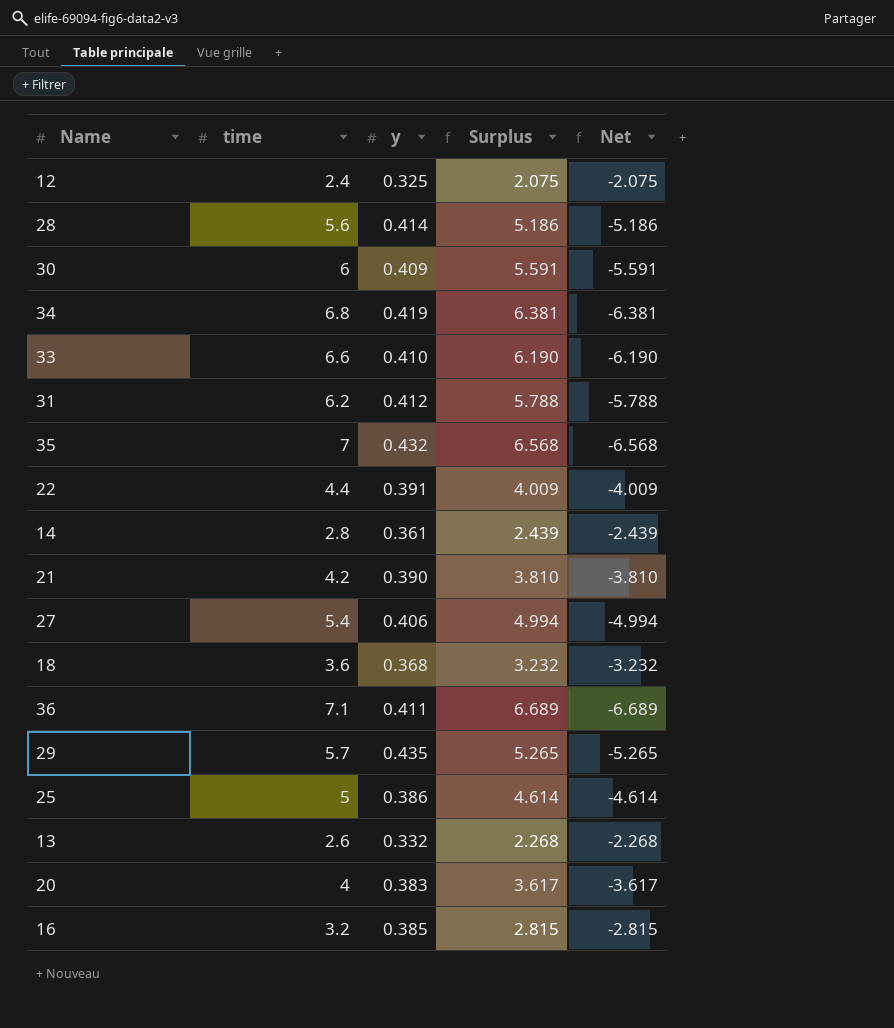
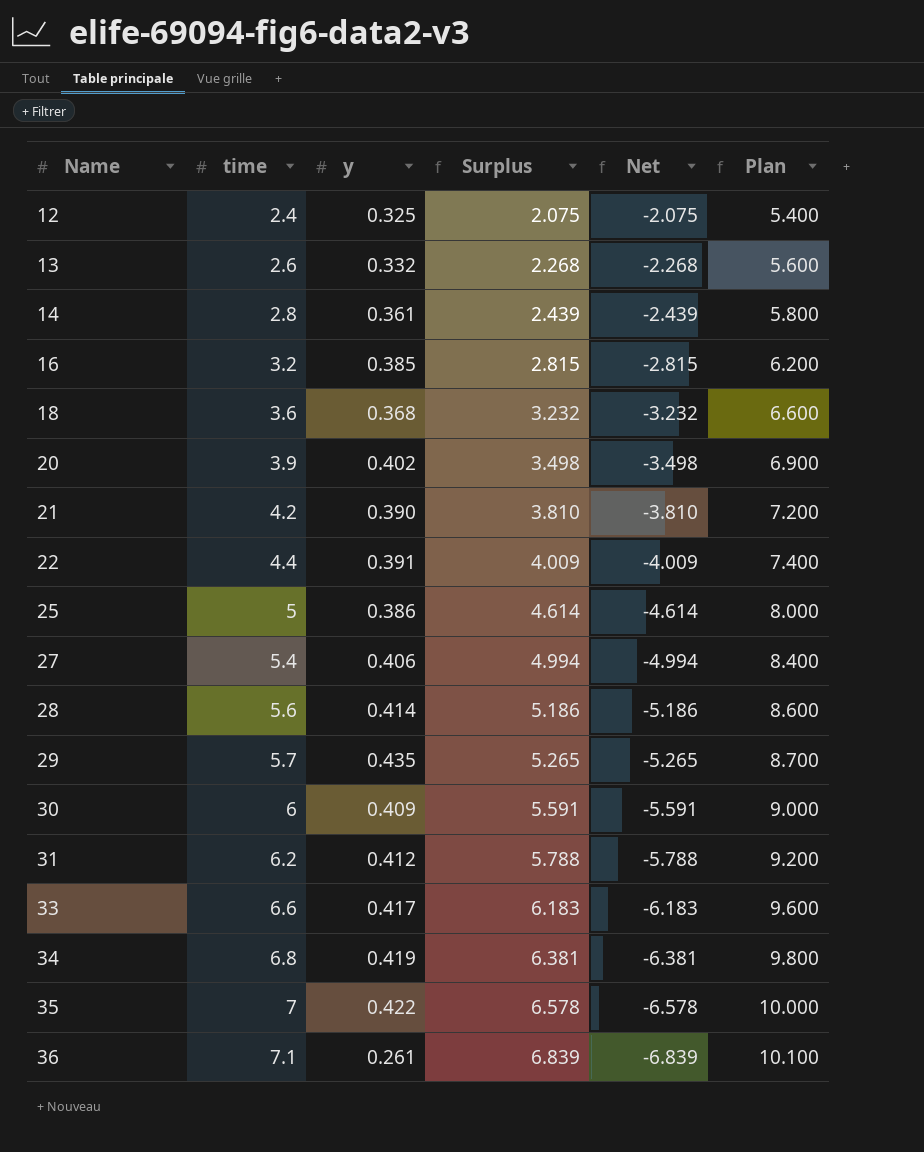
row order: none -> Name ascending
column Plan | formula: none -> [time] + 3
20 | time: 4 -> 3.9
20 | y: 0.383 -> 0.402
20 | Surplus: 3.617 -> 3.498
20 | Net: -3.617 -> -3.498
33 | y: 0.410 -> 0.417
33 | Surplus: 6.190 -> 6.183
33 | Net: -6.190 -> -6.183
35 | y: 0.432 -> 0.422
35 | Surplus: 6.568 -> 6.578
35 | Net: -6.568 -> -6.578
36 | y: 0.411 -> 0.261
36 | Surplus: 6.689 -> 6.839
36 | Net: -6.689 -> -6.839

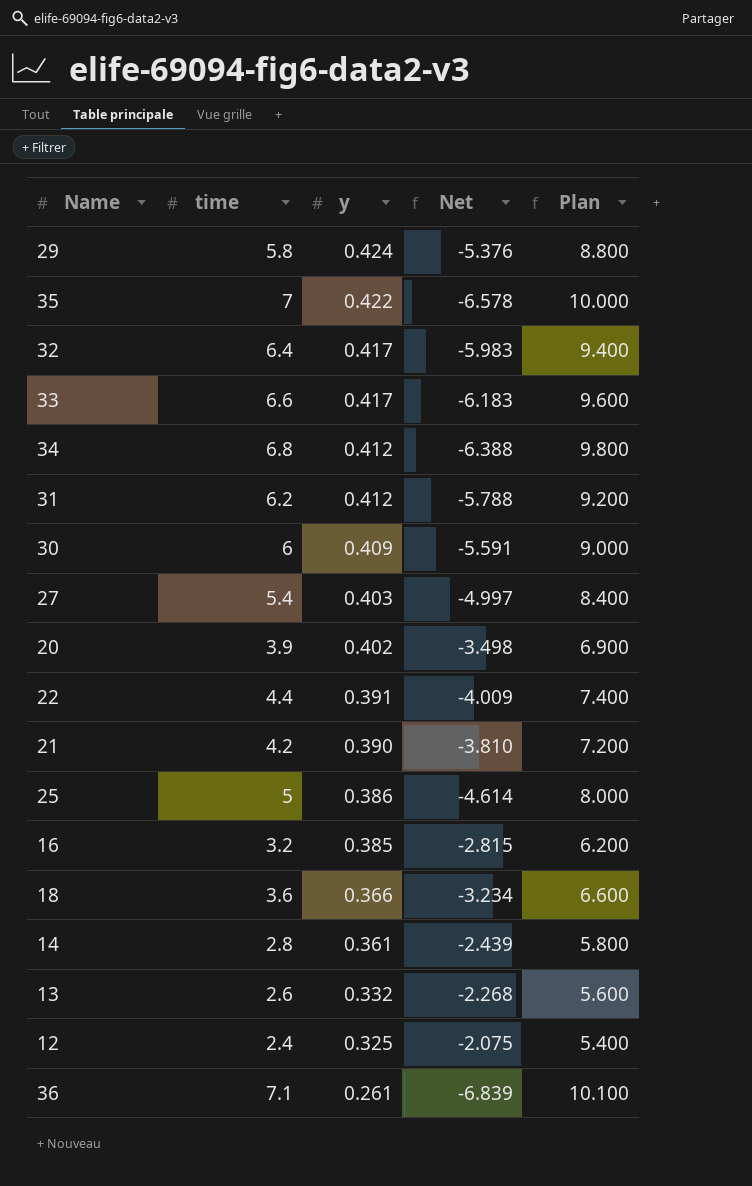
row order: Name ascending -> y descending
column Surplus | formula: [time] - [y] -> none
row 28: 5.6 | 0.414 | 5.186 | -5.186 | 8.600 -> none
29 | time: 5.7 -> 5.8
29 | y: 0.435 -> 0.424
29 | Net: -5.265 -> -5.376
29 | Plan: 8.700 -> 8.800
row 32: none -> 6.4 | 0.417 | -5.983 | 9.400
34 | y: 0.419 -> 0.412
34 | Net: -6.381 -> -6.388
27 | y: 0.406 -> 0.403
27 | Net: -4.994 -> -4.997
18 | y: 0.368 -> 0.366
18 | Net: -3.232 -> -3.234

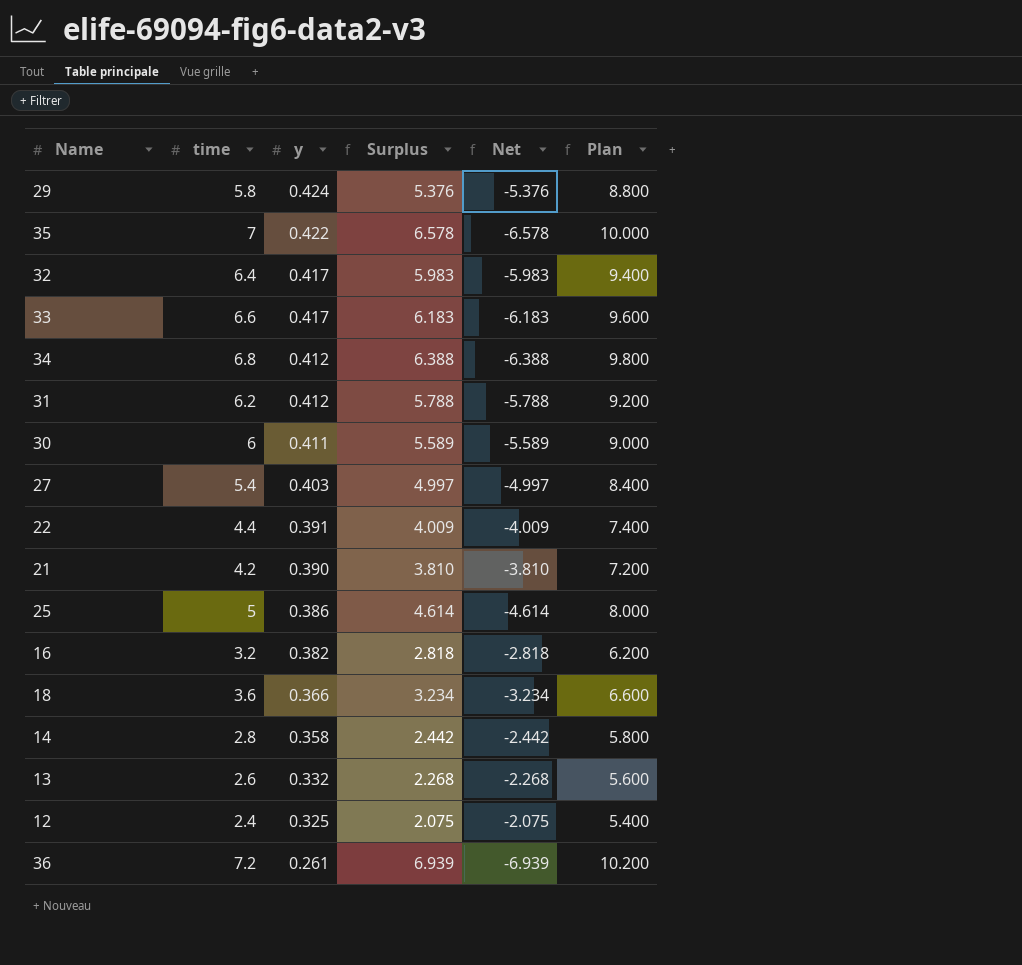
column Surplus | formula: none -> [time] - [y]
row 20: 3.9 | 0.402 | -3.498 | 6.900 -> none
30 | y: 0.409 -> 0.411
30 | Net: -5.591 -> -5.589
16 | y: 0.385 -> 0.382
16 | Net: -2.815 -> -2.818
14 | y: 0.361 -> 0.358
14 | Net: -2.439 -> -2.442
36 | time: 7.1 -> 7.2
36 | Net: -6.839 -> -6.939
36 | Plan: 10.100 -> 10.200

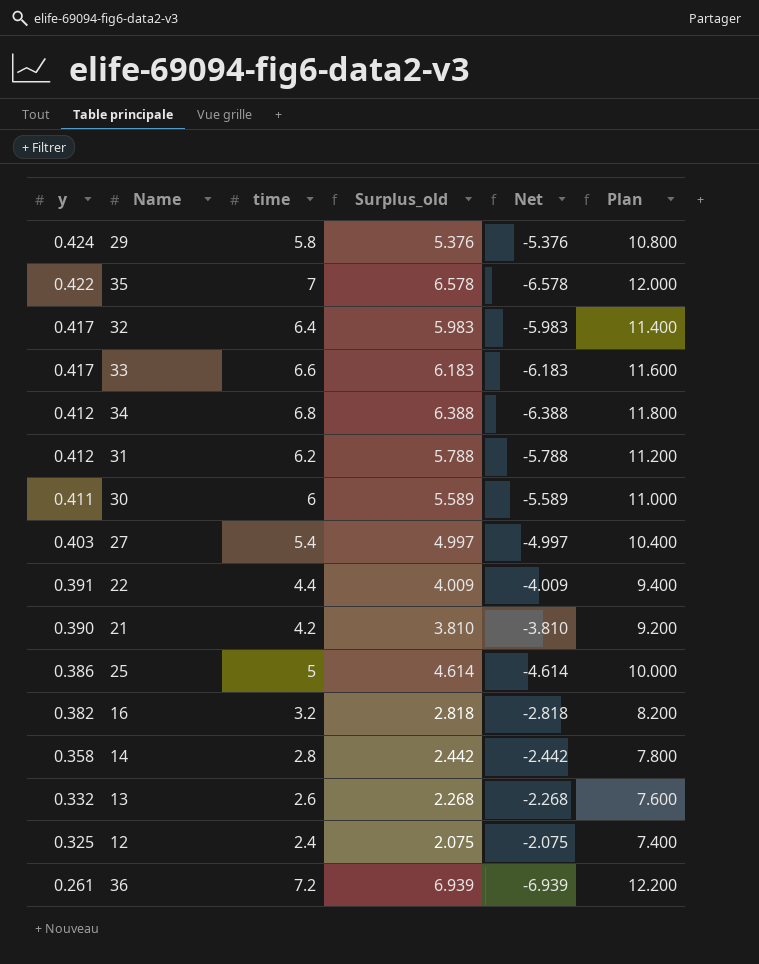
column y | position: 3 -> 1
column name: Surplus -> Surplus_old
column Plan | formula: [time] + 3 -> [time] + 5
row 18: 3.6 | 0.366 | 3.234 | -3.234 | 6.600 -> none

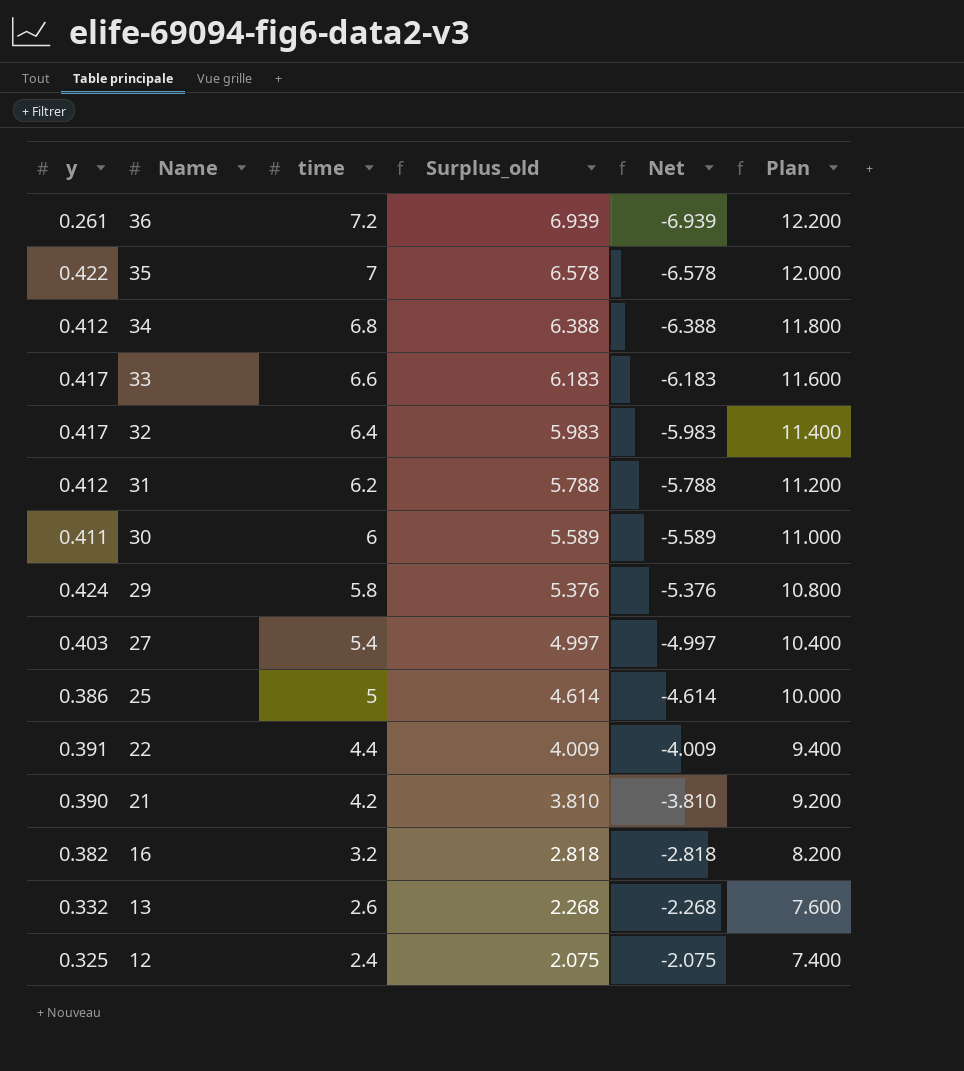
row order: y descending -> Name descending
row 14: 0.358 | 2.8 | 2.442 | -2.442 | 7.800 -> none

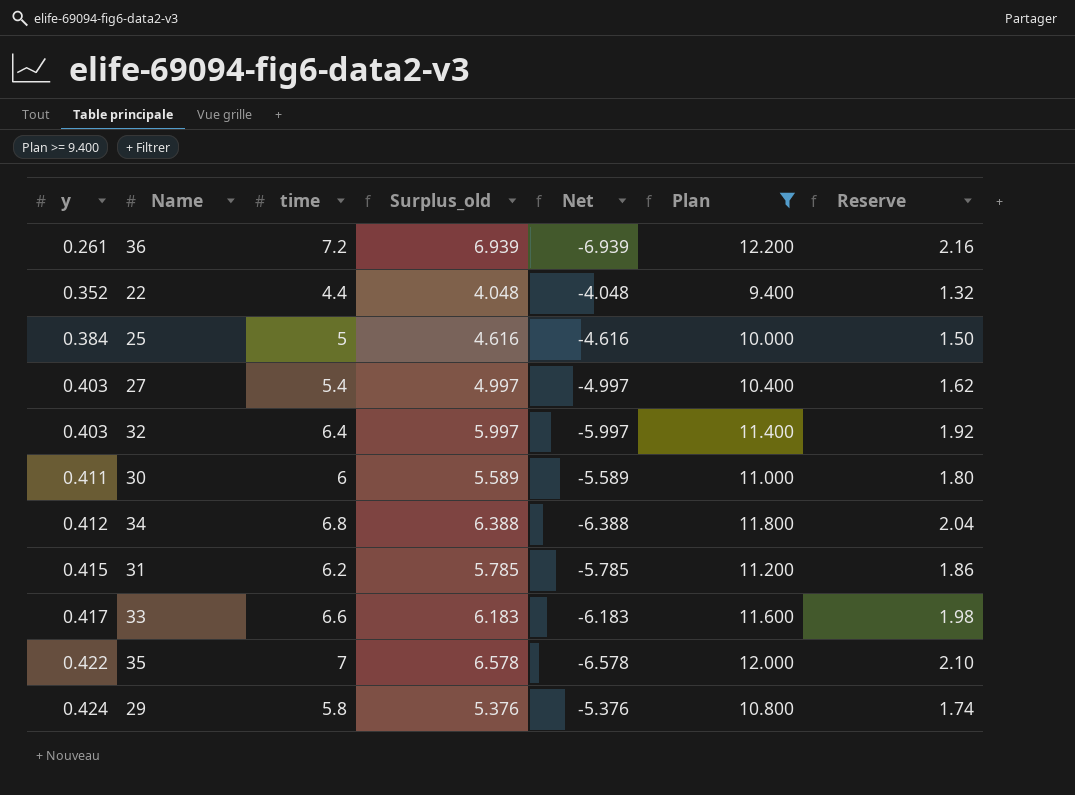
filter: none -> Plan >= 9.400
row order: Name descending -> y ascending
column Reserve | formula: none -> [time] * 0.3
22 | y: 0.391 -> 0.352
22 | Surplus_old: 4.009 -> 4.048
22 | Net: -4.009 -> -4.048
25 | y: 0.386 -> 0.384
25 | Surplus_old: 4.614 -> 4.616
25 | Net: -4.614 -> -4.616
32 | y: 0.417 -> 0.403
32 | Surplus_old: 5.983 -> 5.997
32 | Net: -5.983 -> -5.997
31 | y: 0.412 -> 0.415
31 | Surplus_old: 5.788 -> 5.785
31 | Net: -5.788 -> -5.785

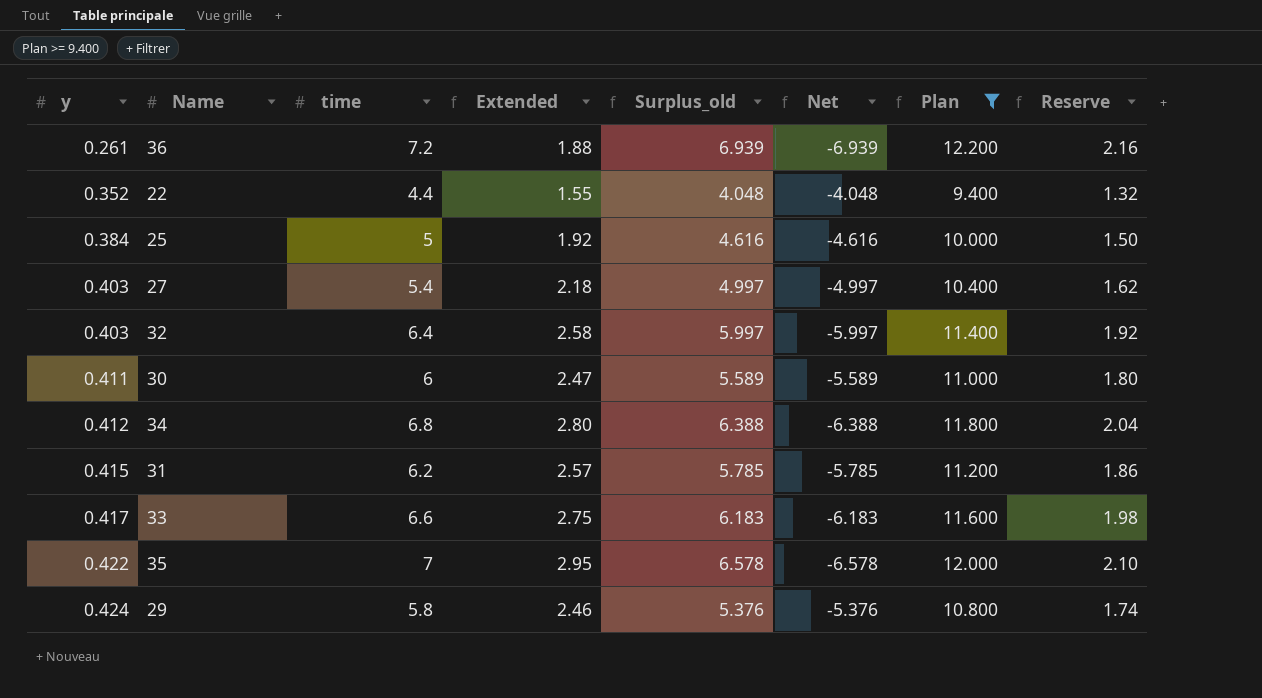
column Extended | formula: none -> [y] * [time]

